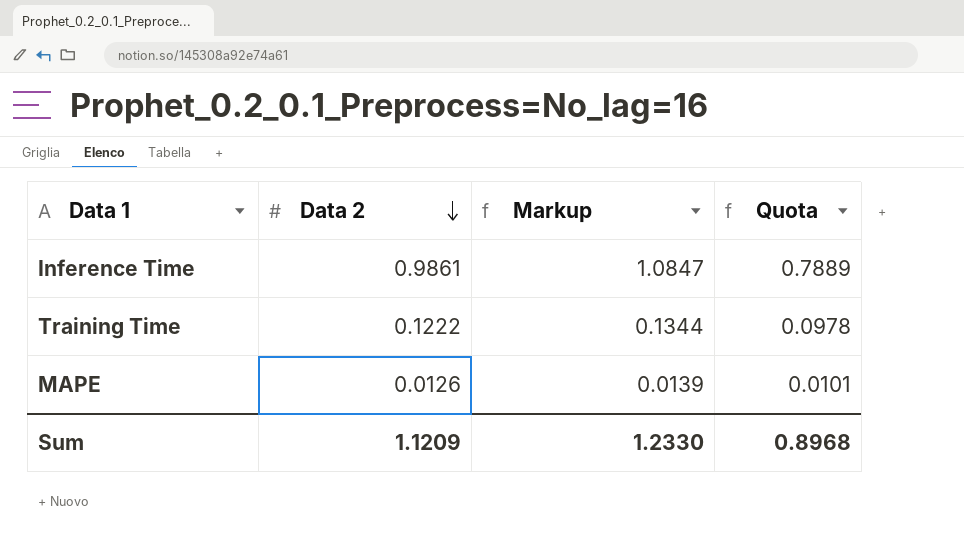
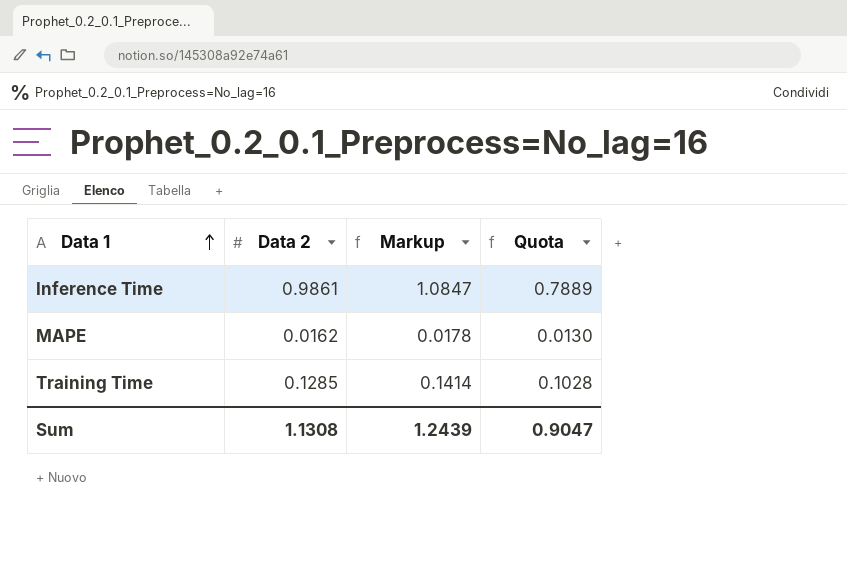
row order: Data 2 descending -> Data 1 ascending
MAPE | Data 2: 0.0126 -> 0.0162
MAPE | Markup: 0.0139 -> 0.0178
MAPE | Quota: 0.0101 -> 0.0130
Training Time | Data 2: 0.1222 -> 0.1285
Training Time | Markup: 0.1344 -> 0.1414
Training Time | Quota: 0.0978 -> 0.1028
Sum | Data 2: 1.1209 -> 1.1308
Sum | Markup: 1.2330 -> 1.2439
Sum | Quota: 0.8968 -> 0.9047

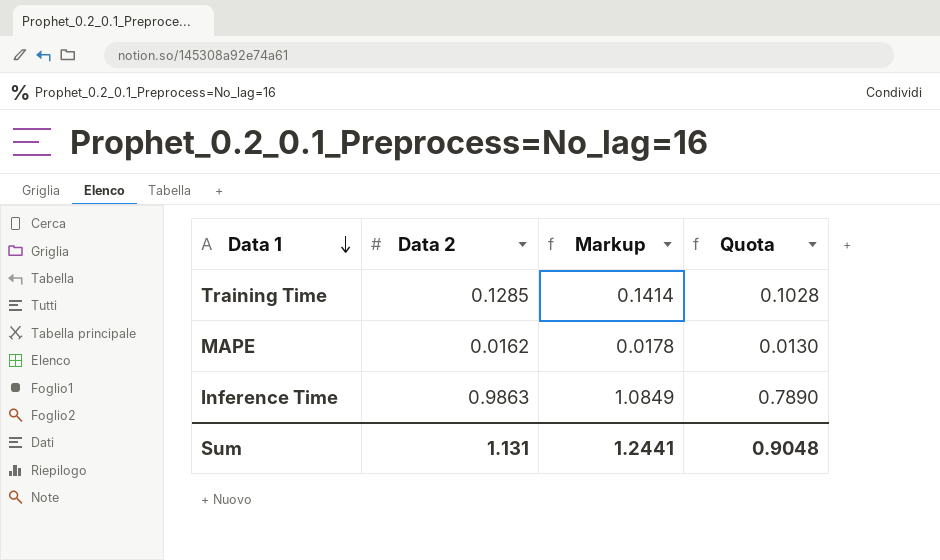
row order: Data 1 ascending -> Data 1 descending
Inference Time | Data 2: 0.9861 -> 0.9863
Inference Time | Markup: 1.0847 -> 1.0849
Inference Time | Quota: 0.7889 -> 0.7890
Sum | Data 2: 1.1308 -> 1.131
Sum | Markup: 1.2439 -> 1.2441
Sum | Quota: 0.9047 -> 0.9048

